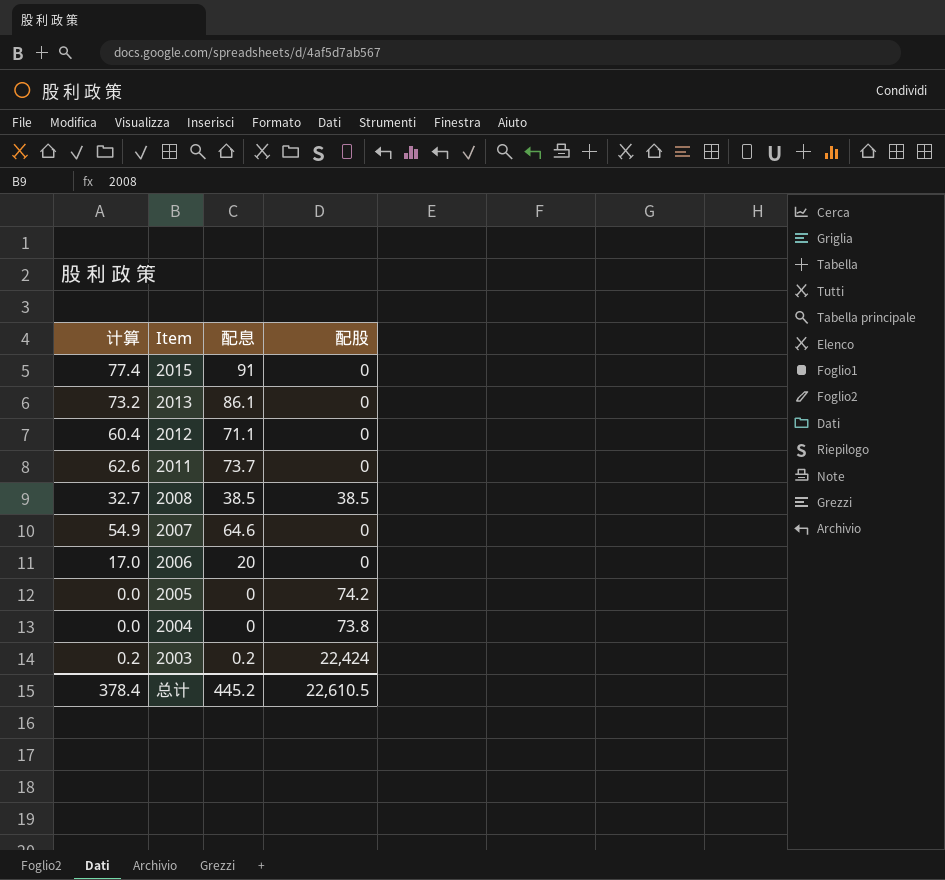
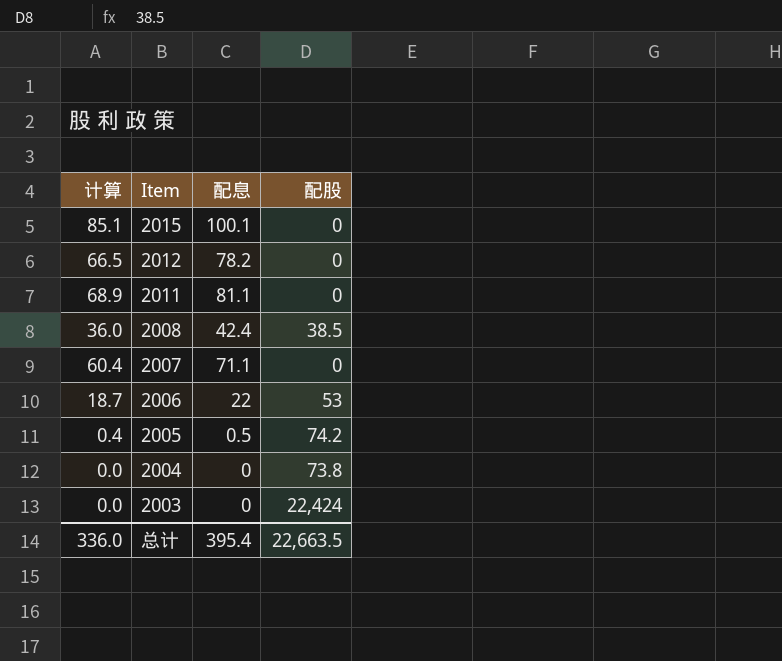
row 2013: 73.2 | 86.1 | 0 -> none
2015 | 计算: 77.4 -> 85.1
2015 | 配息: 91 -> 100.1
2012 | 计算: 60.4 -> 66.5
2012 | 配息: 71.1 -> 78.2
2011 | 计算: 62.6 -> 68.9
2011 | 配息: 73.7 -> 81.1
2008 | 计算: 32.7 -> 36.0
2008 | 配息: 38.5 -> 42.4
2007 | 计算: 54.9 -> 60.4
2007 | 配息: 64.6 -> 71.1
2006 | 计算: 17.0 -> 18.7
2006 | 配息: 20 -> 22
2006 | 配股: 0 -> 53
2005 | 计算: 0.0 -> 0.4
2005 | 配息: 0 -> 0.5
2003 | 计算: 0.2 -> 0.0
2003 | 配息: 0.2 -> 0
总计 | 计算: 378.4 -> 336.0
总计 | 配息: 445.2 -> 395.4
总计 | 配股: 22,610.5 -> 22,663.5

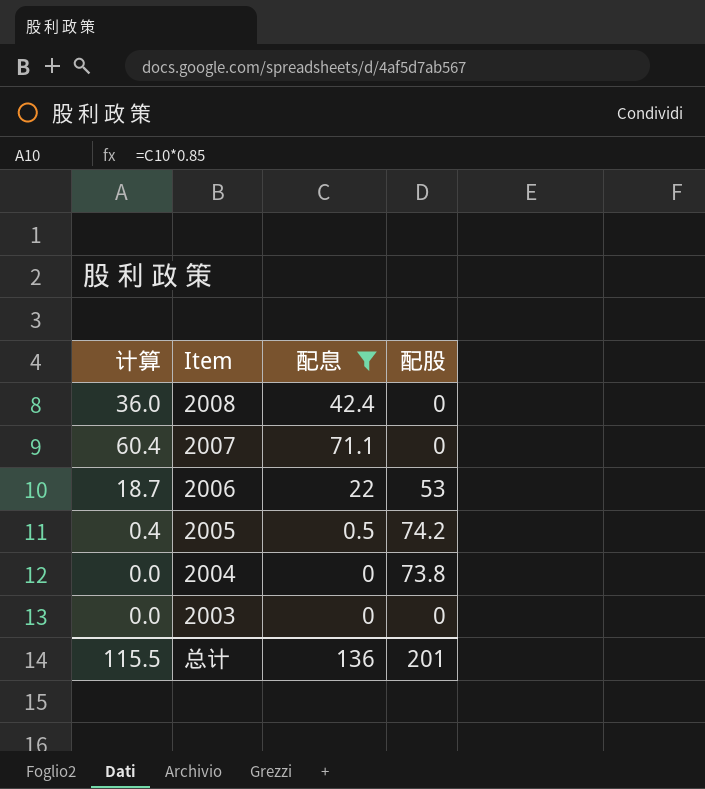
filter: none -> 配息 <= 71.1
2008 | 配股: 38.5 -> 0
2003 | 配股: 22,424 -> 0
总计 | 计算: 336.0 -> 115.5
总计 | 配息: 395.4 -> 136
总计 | 配股: 22,663.5 -> 201

